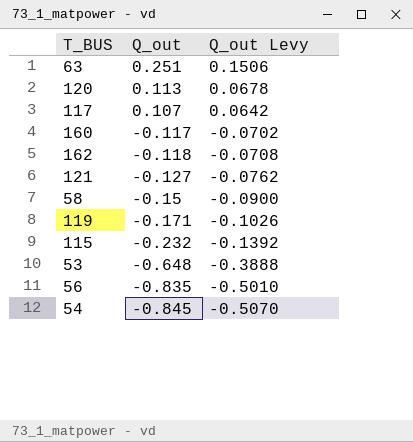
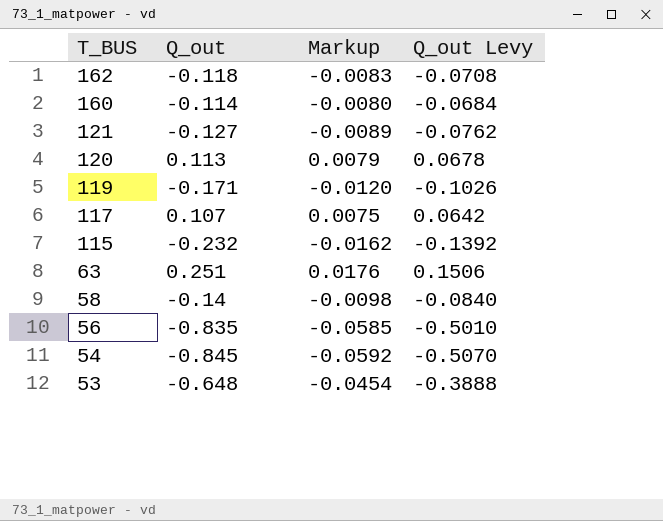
row order: Q_out descending -> T_BUS descending
column Markup | formula: none -> [Q_out] * 0.07
160 | Q_out: -0.117 -> -0.114
160 | Q_out Levy: -0.0702 -> -0.0684
58 | Q_out: -0.15 -> -0.14
58 | Q_out Levy: -0.0900 -> -0.0840

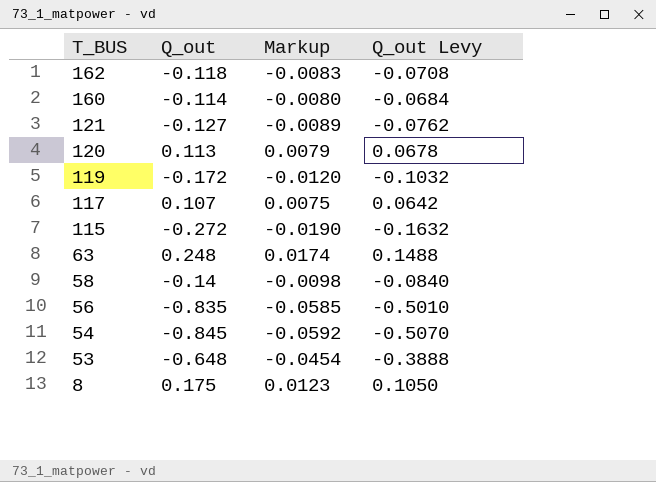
119 | Q_out: -0.171 -> -0.172
119 | Q_out Levy: -0.1026 -> -0.1032
115 | Q_out: -0.232 -> -0.272
115 | Markup: -0.0162 -> -0.0190
115 | Q_out Levy: -0.1392 -> -0.1632
63 | Q_out: 0.251 -> 0.248
63 | Markup: 0.0176 -> 0.0174
63 | Q_out Levy: 0.1506 -> 0.1488
row 8: none -> 0.175 | 0.0123 | 0.1050

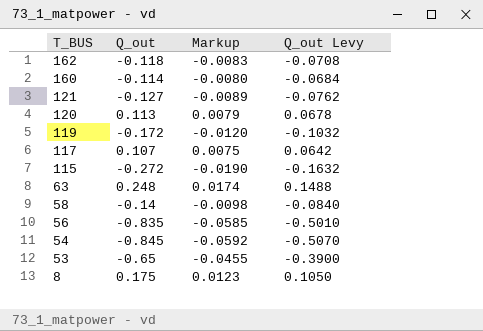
53 | Q_out: -0.648 -> -0.65
53 | Markup: -0.0454 -> -0.0455
53 | Q_out Levy: -0.3888 -> -0.3900

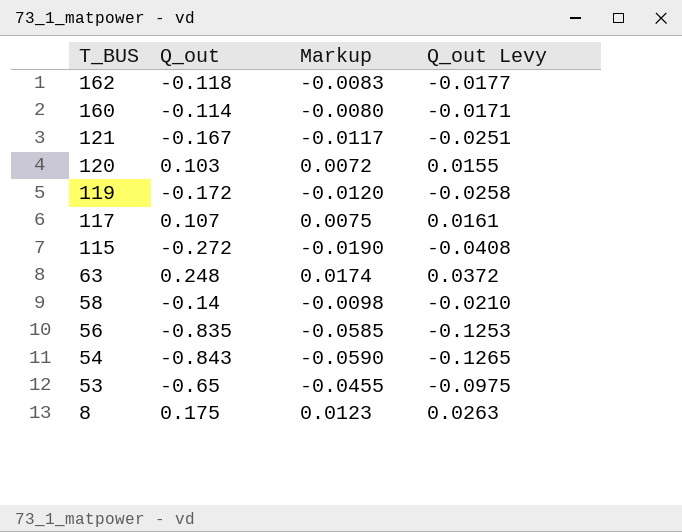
column Q_out Levy | formula: [Q_out] * 0.6 -> [Q_out] * 0.15
121 | Q_out: -0.127 -> -0.167
121 | Markup: -0.0089 -> -0.0117
120 | Q_out: 0.113 -> 0.103
120 | Markup: 0.0079 -> 0.0072
54 | Q_out: -0.845 -> -0.843
54 | Markup: -0.0592 -> -0.0590

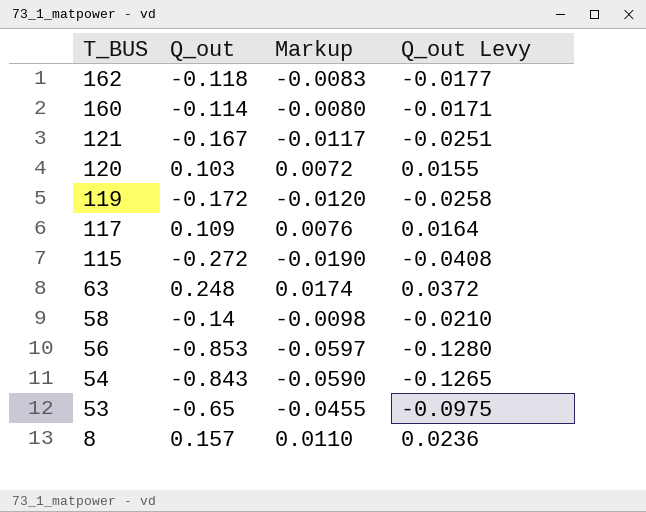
117 | Q_out: 0.107 -> 0.109
117 | Markup: 0.0075 -> 0.0076
117 | Q_out Levy: 0.0161 -> 0.0164
56 | Q_out: -0.835 -> -0.853
56 | Markup: -0.0585 -> -0.0597
56 | Q_out Levy: -0.1253 -> -0.1280
8 | Q_out: 0.175 -> 0.157
8 | Markup: 0.0123 -> 0.0110
8 | Q_out Levy: 0.0263 -> 0.0236

